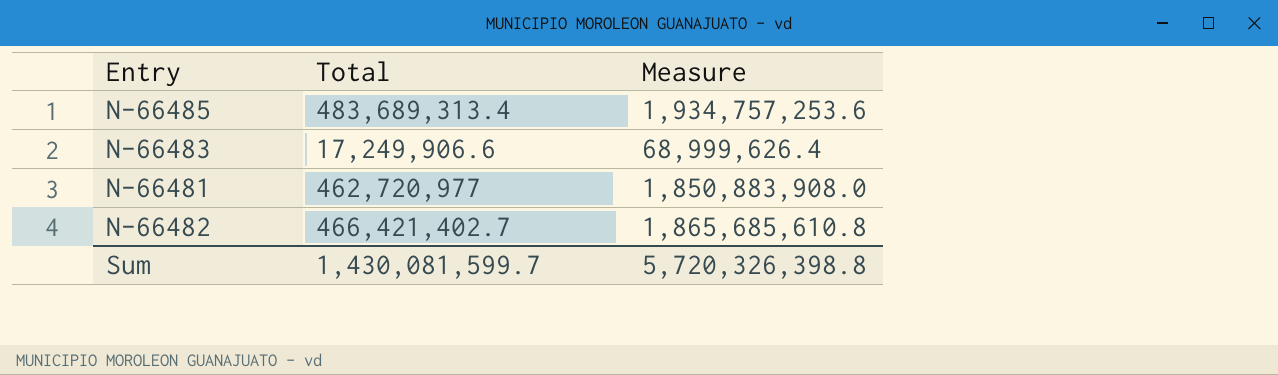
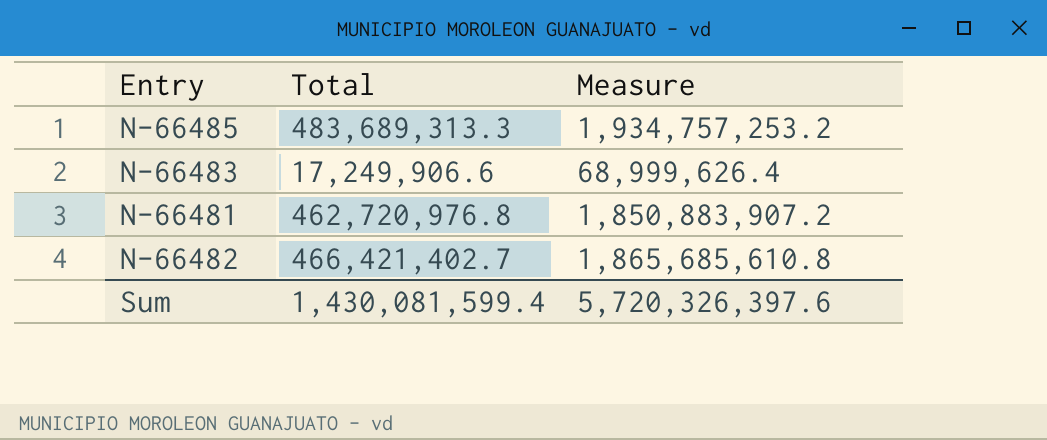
N-66485 | Total: 483,689,313.4 -> 483,689,313.3
N-66485 | Measure: 1,934,757,253.6 -> 1,934,757,253.2
N-66481 | Total: 462,720,977 -> 462,720,976.8
N-66481 | Measure: 1,850,883,908.0 -> 1,850,883,907.2
Sum | Total: 1,430,081,599.7 -> 1,430,081,599.4
Sum | Measure: 5,720,326,398.8 -> 5,720,326,397.6

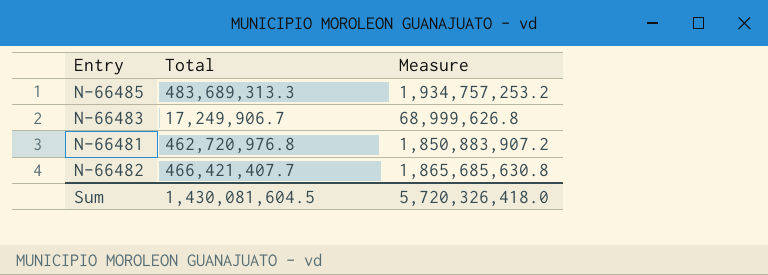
N-66483 | Total: 17,249,906.6 -> 17,249,906.7
N-66483 | Measure: 68,999,626.4 -> 68,999,626.8
N-66482 | Total: 466,421,402.7 -> 466,421,407.7
N-66482 | Measure: 1,865,685,610.8 -> 1,865,685,630.8
Sum | Total: 1,430,081,599.4 -> 1,430,081,604.5
Sum | Measure: 5,720,326,397.6 -> 5,720,326,418.0

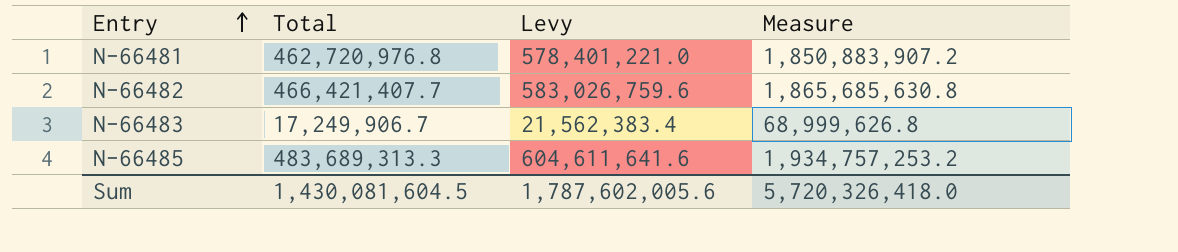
row order: none -> Entry ascending
column Levy | formula: none -> [Total] * 1.25

